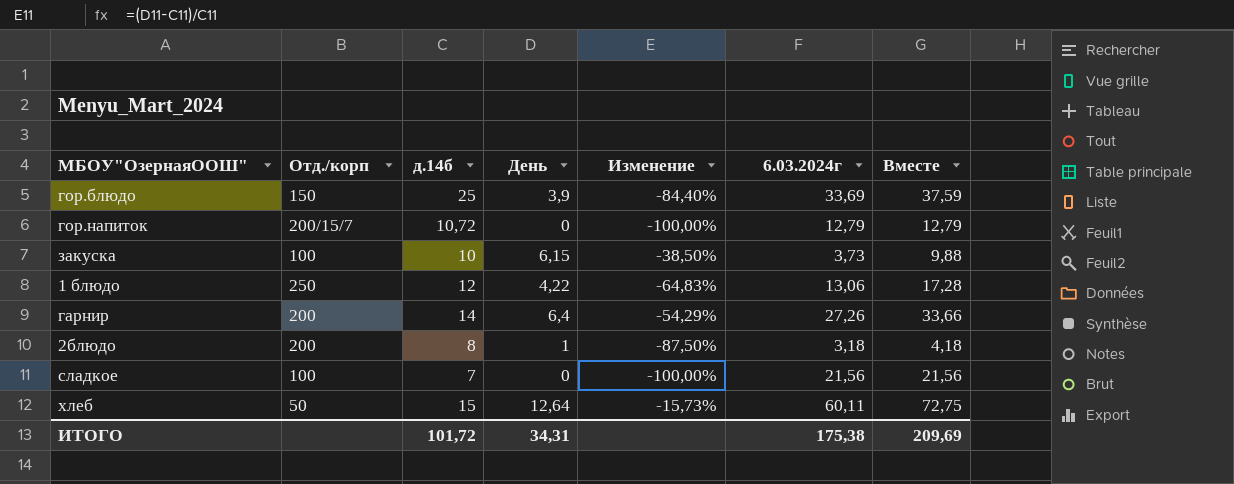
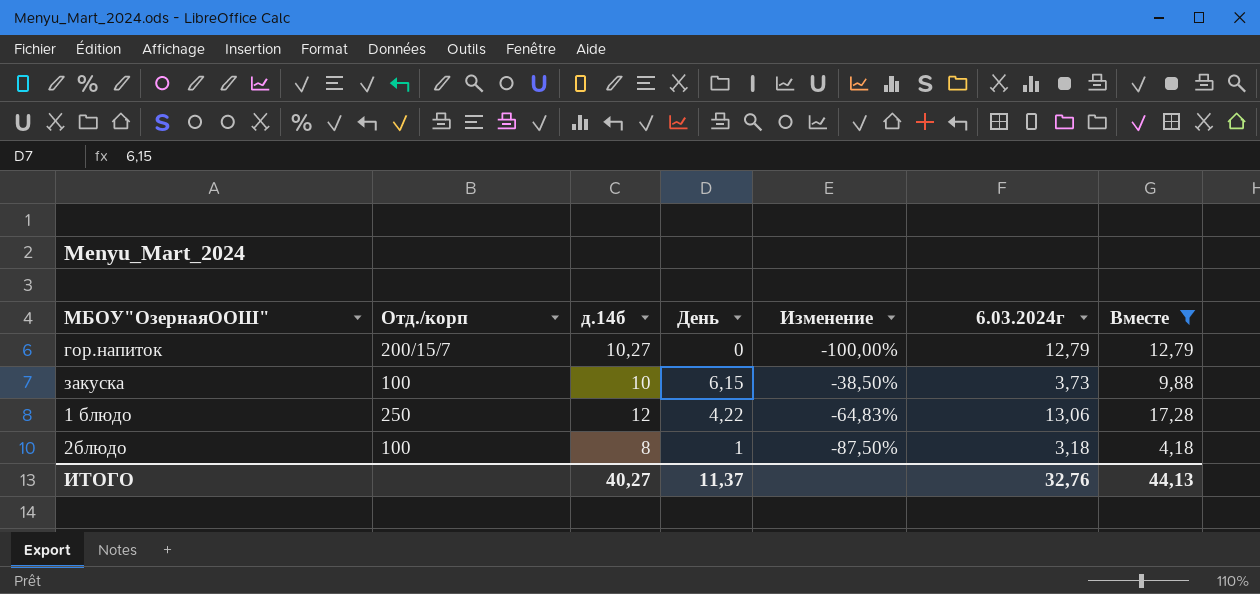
filter: none -> Вместе <= 17,28
гор.напиток | д.14б: 10,72 -> 10,27
2блюдо | Отд./корп: 200 -> 100
ИТОГО | д.14б: 101,72 -> 40,27
ИТОГО | День: 34,31 -> 11,37
ИТОГО | 6.03.2024г: 175,38 -> 32,76
ИТОГО | Вместе: 209,69 -> 44,13

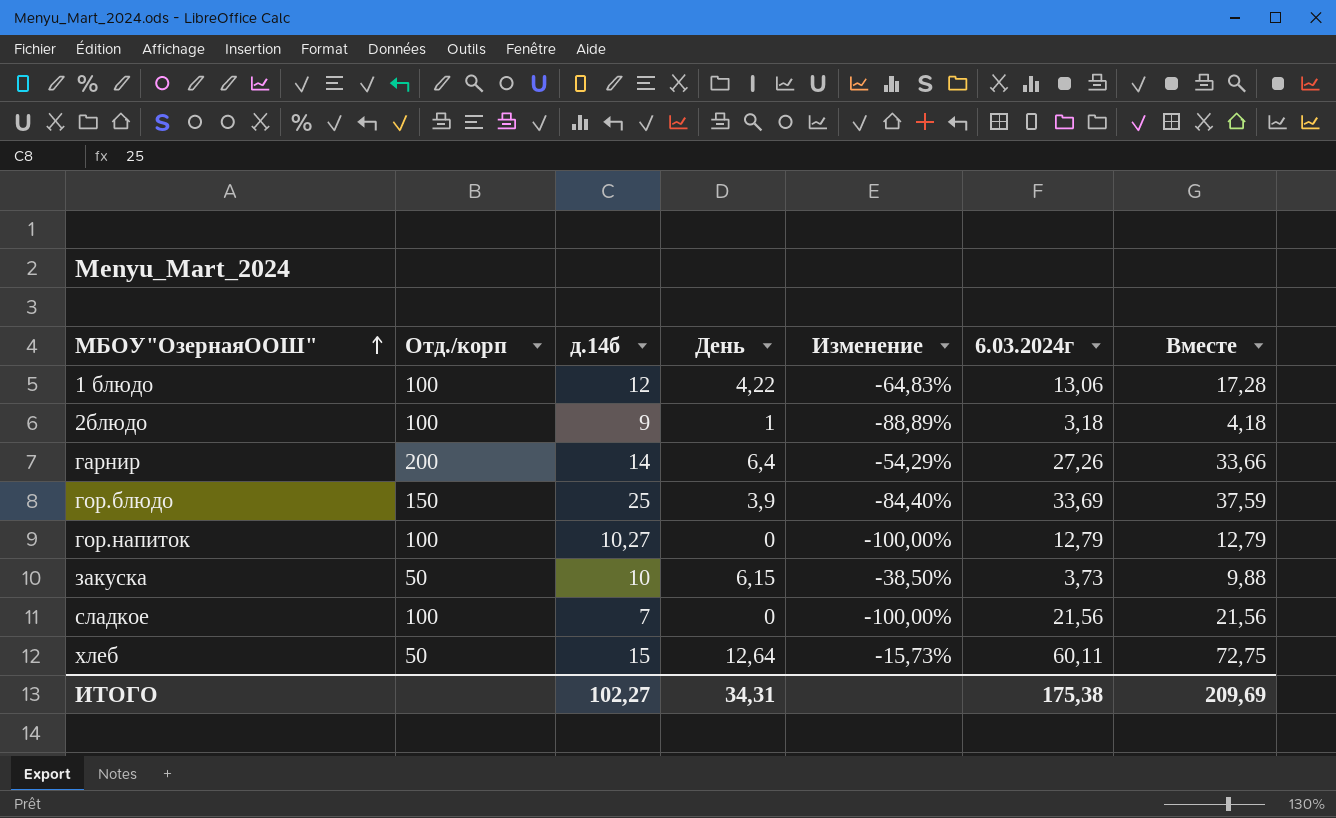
filter: Вместе <= 17,28 -> none
row order: none -> МБОУ"ОзернаяООШ" ascending
1 блюдо | Отд./корп: 250 -> 100
2блюдо | д.14б: 8 -> 9
2блюдо | Изменение: -87,50% -> -88,89%
гор.напиток | Отд./корп: 200/15/7 -> 100
закуска | Отд./корп: 100 -> 50
ИТОГО | д.14б: 40,27 -> 102,27
ИТОГО | День: 11,37 -> 34,31
ИТОГО | 6.03.2024г: 32,76 -> 175,38
ИТОГО | Вместе: 44,13 -> 209,69

